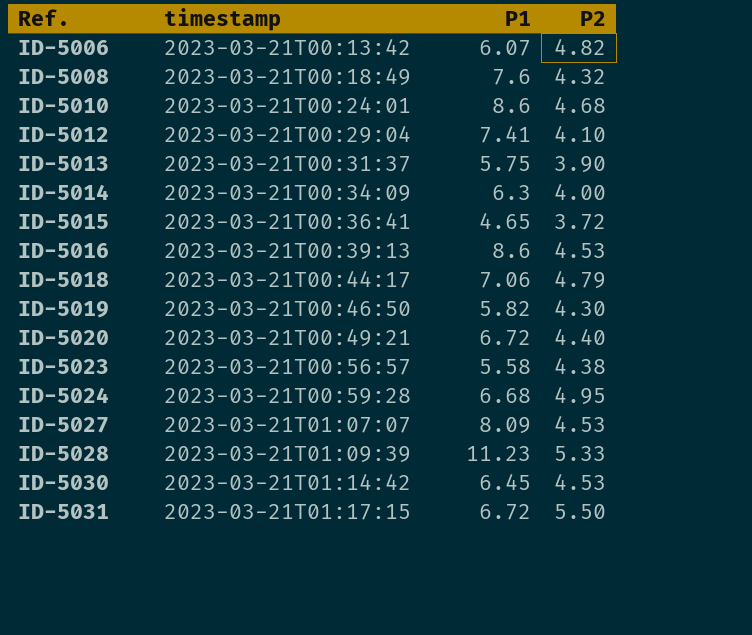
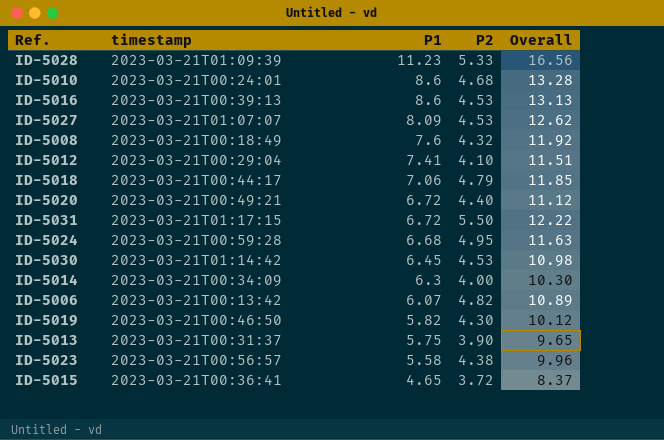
row order: Ref. ascending -> P1 descending
column Overall | formula: none -> [P1] + [P2]

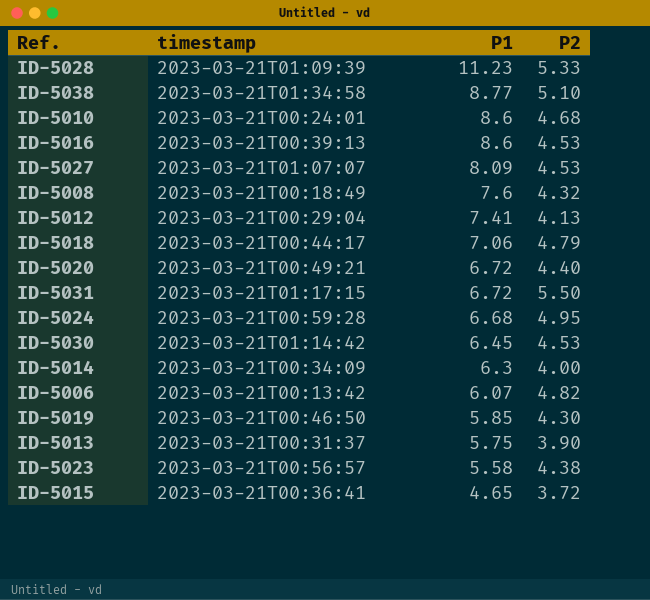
column Overall | formula: [P1] + [P2] -> none
row ID-5038: none -> 2023-03-21T01:34:58 | 8.77 | 5.10
ID-5012 | P2: 4.10 -> 4.13
ID-5019 | P1: 5.82 -> 5.85

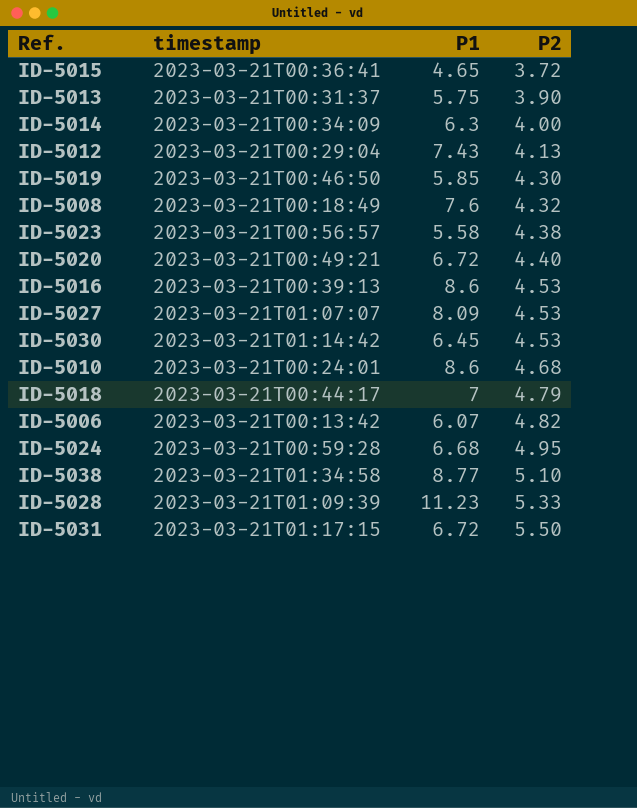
row order: P1 descending -> P2 ascending
ID-5012 | P1: 7.41 -> 7.43
ID-5018 | P1: 7.06 -> 7

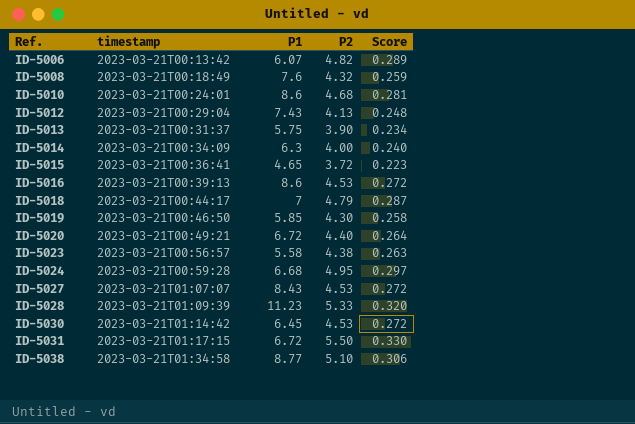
row order: P2 ascending -> Ref. ascending
column Score | formula: none -> [P2] * 0.06
ID-5027 | P1: 8.09 -> 8.43

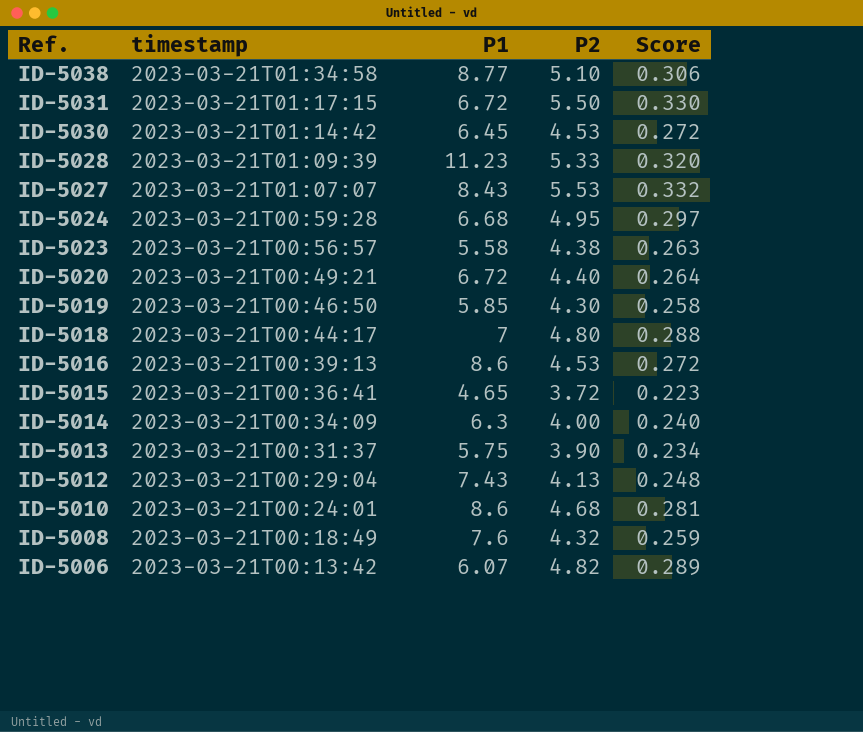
row order: Ref. ascending -> Ref. descending
ID-5027 | P2: 4.53 -> 5.53
ID-5027 | Score: 0.272 -> 0.332
ID-5018 | P2: 4.79 -> 4.80
ID-5018 | Score: 0.287 -> 0.288

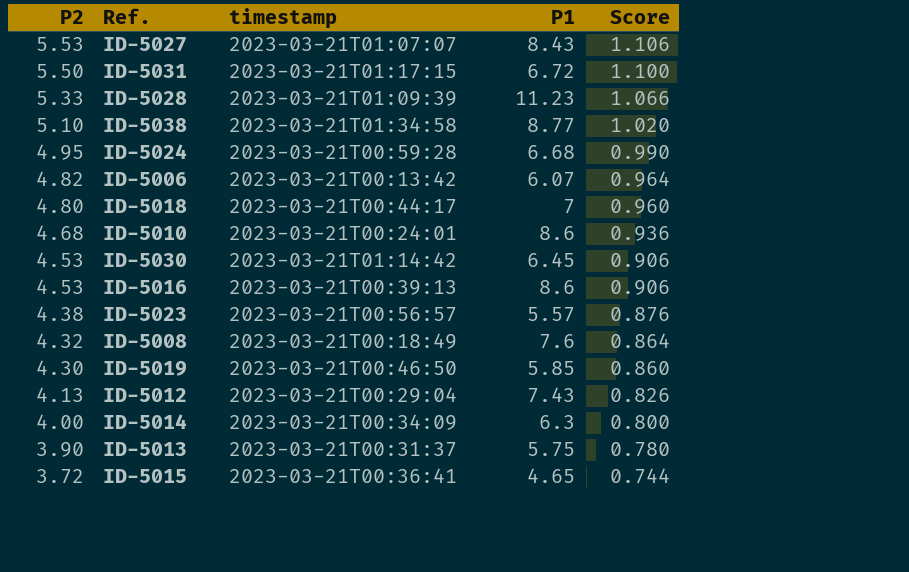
row order: Ref. descending -> P2 descending
column P2 | position: 4 -> 1
column Score | formula: [P2] * 0.06 -> [P2] * 0.2
row ID-5020: 2023-03-21T00:49:21 | 6.72 | 4.40 | 0.264 -> none
ID-5023 | P1: 5.58 -> 5.57

